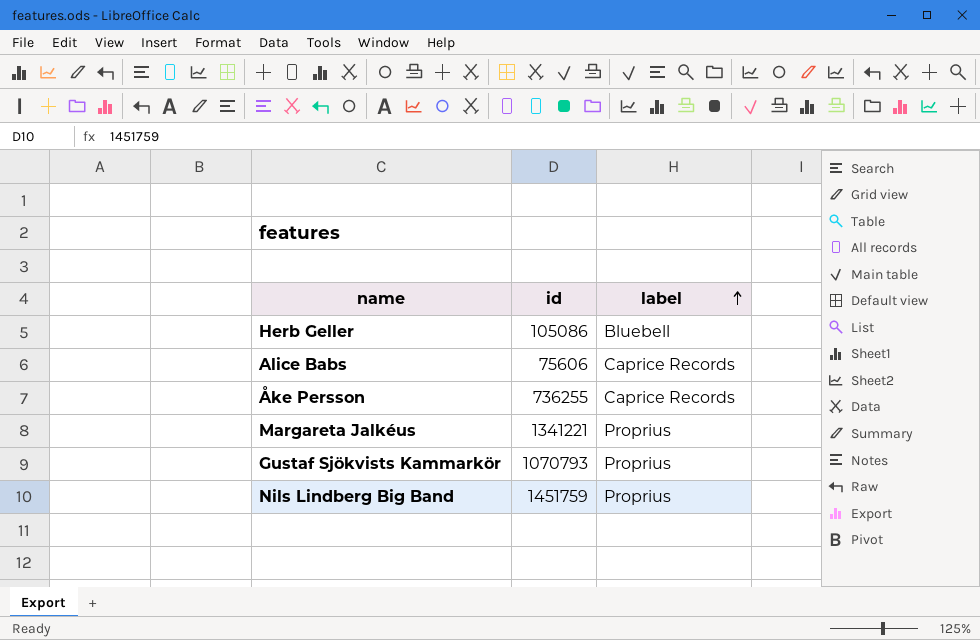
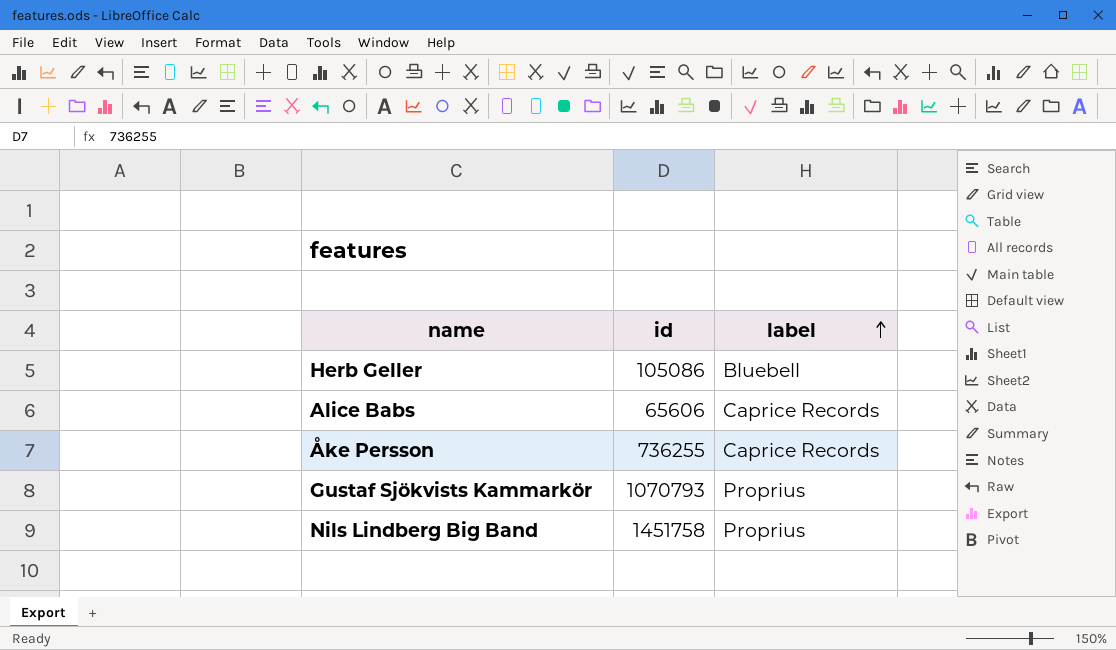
row Margareta Jalkéus: 1341221 | Proprius -> none
Alice Babs | id: 75606 -> 65606
Nils Lindberg Big Band | id: 1451759 -> 1451758

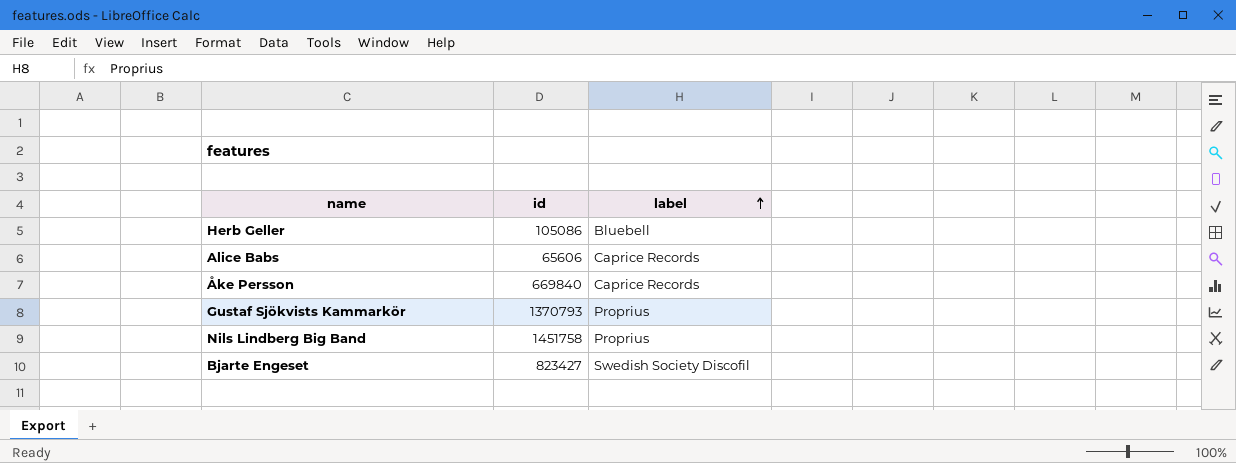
Åke Persson | id: 736255 -> 669840
Gustaf Sjökvists Kammarkör | id: 1070793 -> 1370793
row Bjarte Engeset: none -> 823427 | Swedish Society Discofil

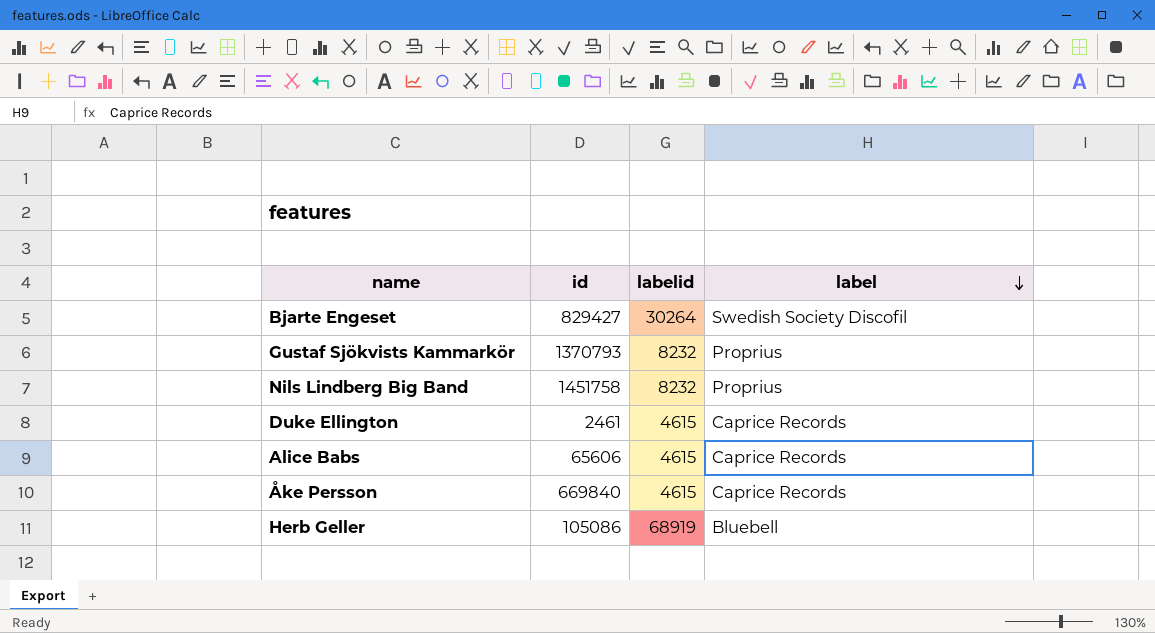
row order: label ascending -> label descending
column labelid | position: none -> 3
Bjarte Engeset | id: 823427 -> 829427
row Duke Ellington: none -> 2461 | 4615 | Caprice Records

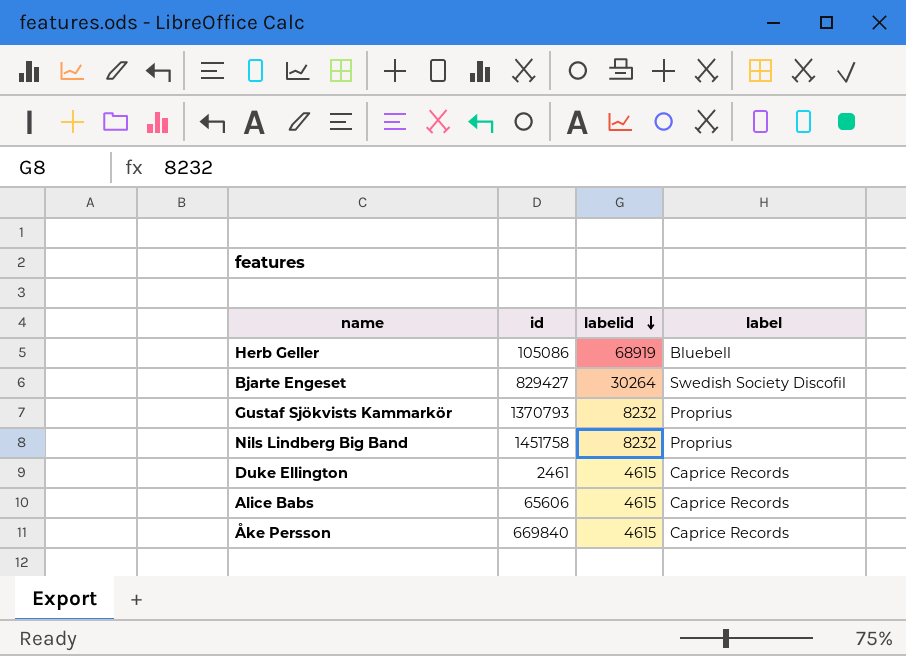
row order: label descending -> labelid descending

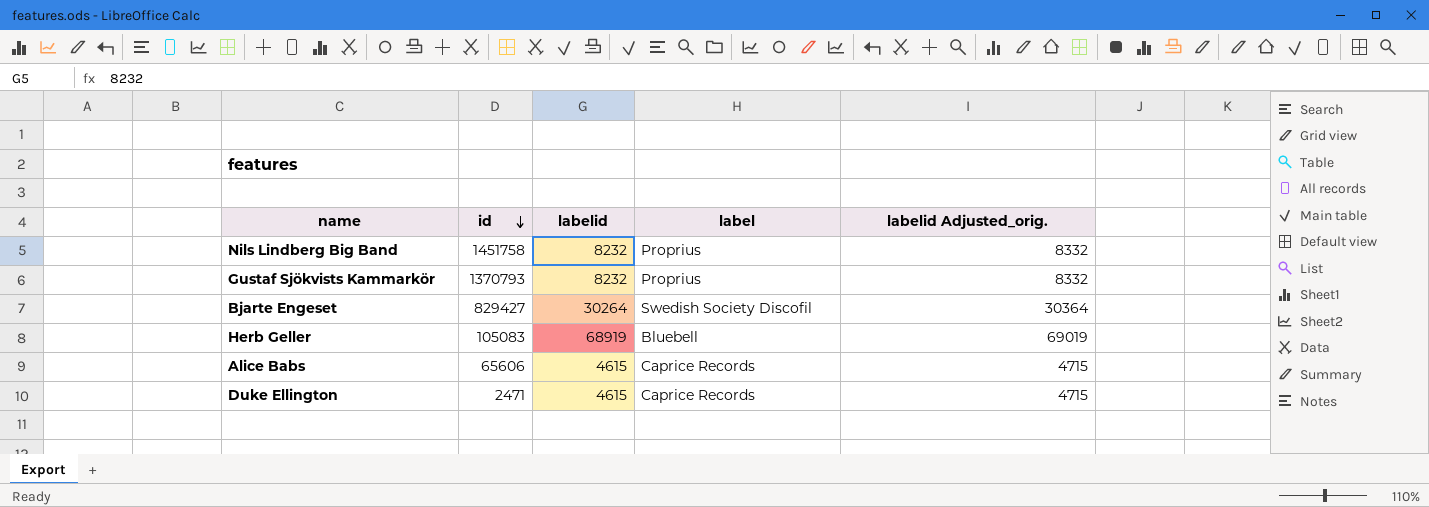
row order: labelid descending -> id descending
column labelid Adjusted_orig. | formula: none -> [labelid] + 100
row Åke Persson: 669840 | 4615 | Caprice Records -> none
Herb Geller | id: 105086 -> 105083
Duke Ellington | id: 2461 -> 2471

